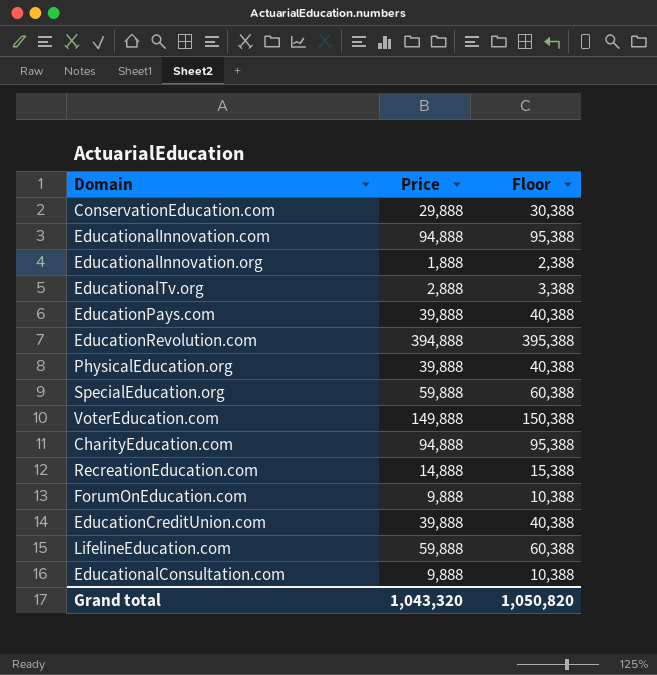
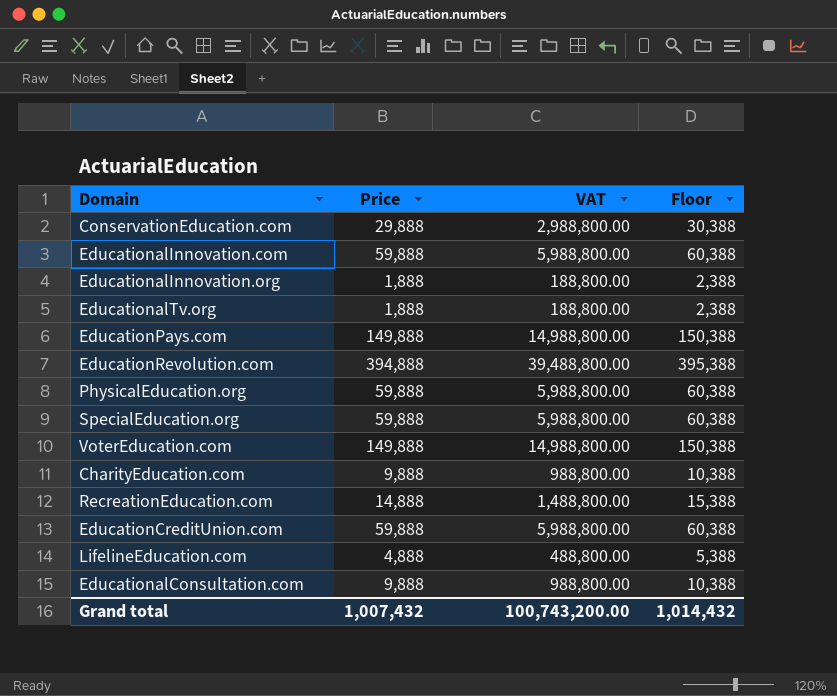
column VAT | formula: none -> [Price] * 100
row ForumOnEducation.com: 9,888 | 10,388 -> none
EducationalInnovation.com | Price: 94,888 -> 59,888
EducationalInnovation.com | Floor: 95,388 -> 60,388
EducationalTv.org | Price: 2,888 -> 1,888
EducationalTv.org | Floor: 3,388 -> 2,388
EducationPays.com | Price: 39,888 -> 149,888
EducationPays.com | Floor: 40,388 -> 150,388
PhysicalEducation.org | Price: 39,888 -> 59,888
PhysicalEducation.org | Floor: 40,388 -> 60,388
CharityEducation.com | Price: 94,888 -> 9,888
CharityEducation.com | Floor: 95,388 -> 10,388
EducationCreditUnion.com | Price: 39,888 -> 59,888
EducationCreditUnion.com | Floor: 40,388 -> 60,388
LifelineEducation.com | Price: 59,888 -> 4,888
LifelineEducation.com | Floor: 60,388 -> 5,388
Grand total | Price: 1,043,320 -> 1,007,432
Grand total | Floor: 1,050,820 -> 1,014,432

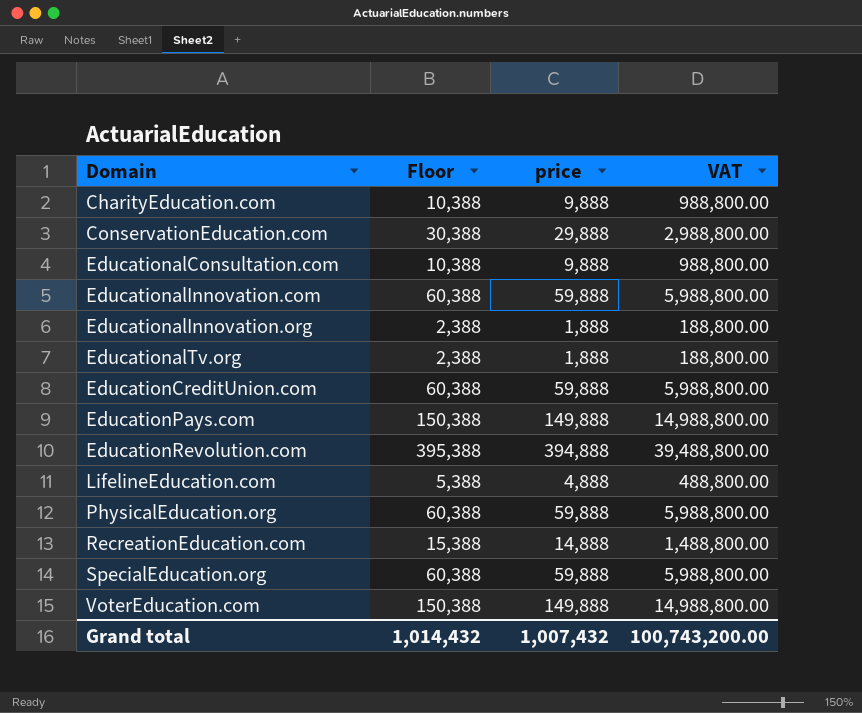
row order: none -> Domain ascending
column Floor | position: 4 -> 2
column name: Price -> price

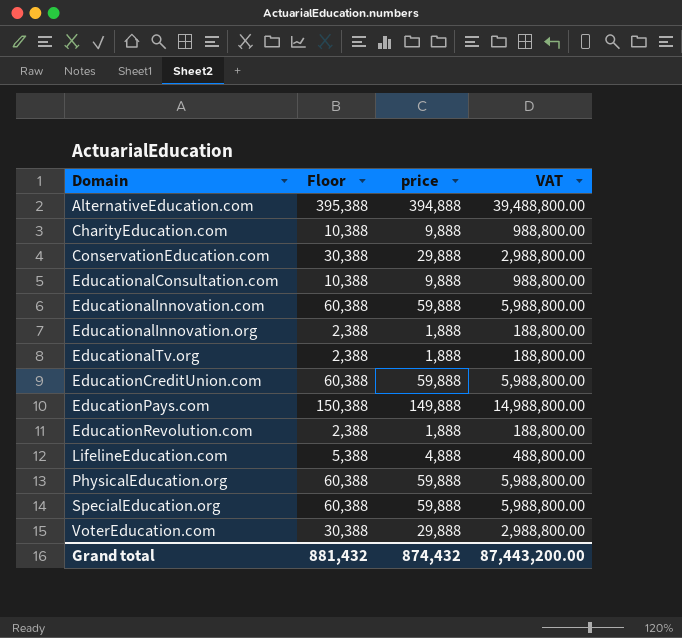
row RecreationEducation.com: 15,388 | 14,888 | 1,488,800.00 -> none
row AlternativeEducation.com: none -> 395,388 | 394,888 | 39,488,800.00
EducationRevolution.com | Floor: 395,388 -> 2,388
EducationRevolution.com | price: 394,888 -> 1,888
EducationRevolution.com | VAT: 39,488,800.00 -> 188,800.00
VoterEducation.com | Floor: 150,388 -> 30,388
VoterEducation.com | price: 149,888 -> 29,888
VoterEducation.com | VAT: 14,988,800.00 -> 2,988,800.00
Grand total | Floor: 1,014,432 -> 881,432
Grand total | price: 1,007,432 -> 874,432
Grand total | VAT: 100,743,200.00 -> 87,443,200.00

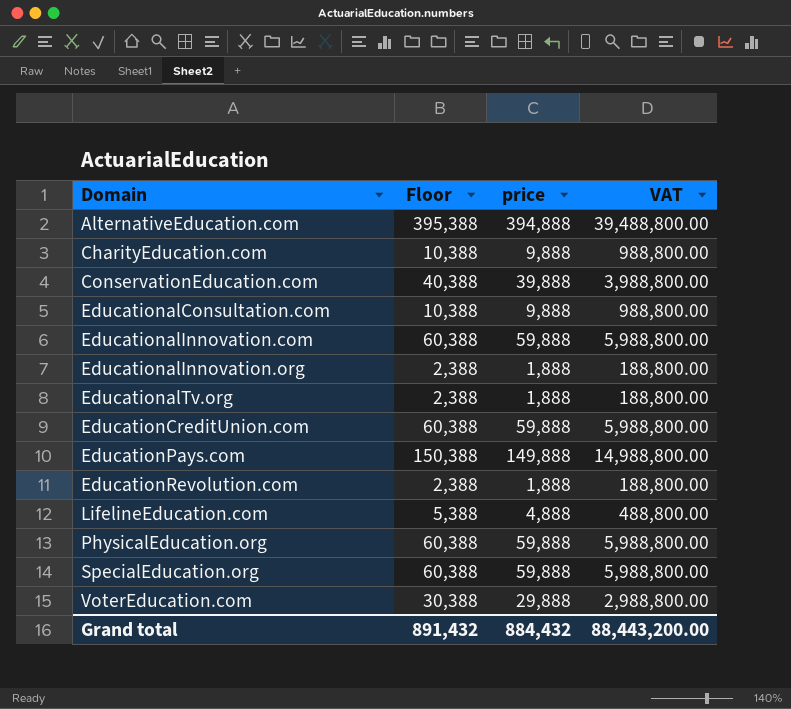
ConservationEducation.com | Floor: 30,388 -> 40,388
ConservationEducation.com | price: 29,888 -> 39,888
ConservationEducation.com | VAT: 2,988,800.00 -> 3,988,800.00
Grand total | Floor: 881,432 -> 891,432
Grand total | price: 874,432 -> 884,432
Grand total | VAT: 87,443,200.00 -> 88,443,200.00

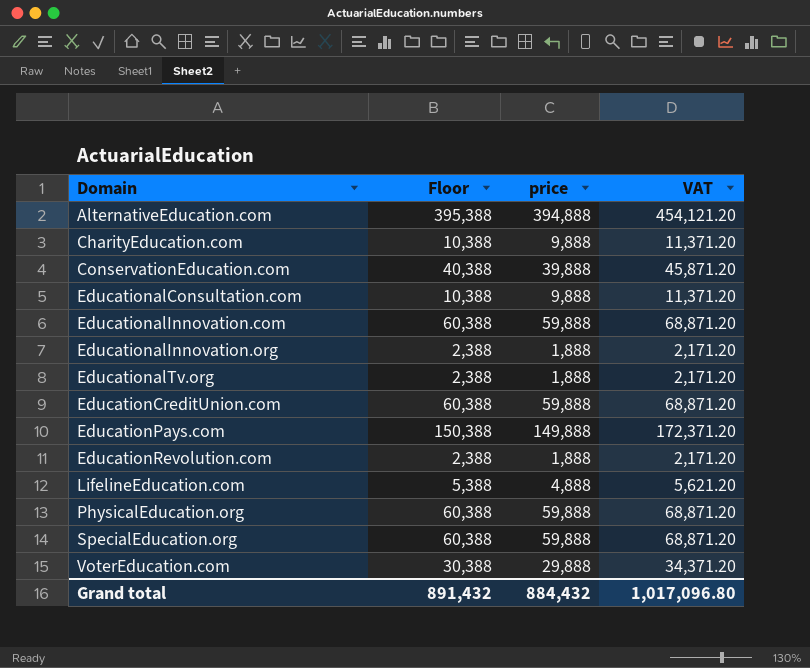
column VAT | formula: [price] * 100 -> [price] * 1.15
Grand total | VAT: 88,443,200.00 -> 1,017,096.80

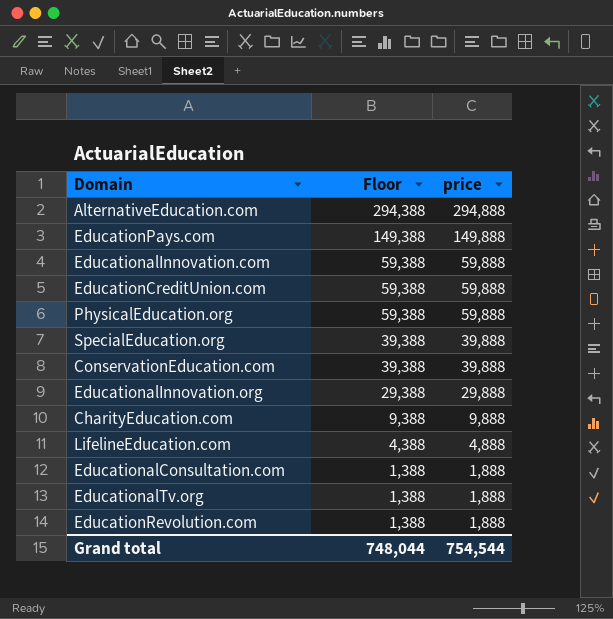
row order: Domain ascending -> Floor descending
column VAT | formula: [price] * 1.15 -> none
column Floor | formula: [price] + 500 -> [price] - 500
row VoterEducation.com: 30,388 | 29,888 | 34,371.20 -> none
AlternativeEducation.com | price: 394,888 -> 294,888
SpecialEducation.org | price: 59,888 -> 39,888
EducationalInnovation.org | price: 1,888 -> 29,888
EducationalConsultation.com | price: 9,888 -> 1,888
Grand total | Floor: 891,432 -> 748,044
Grand total | price: 884,432 -> 754,544

